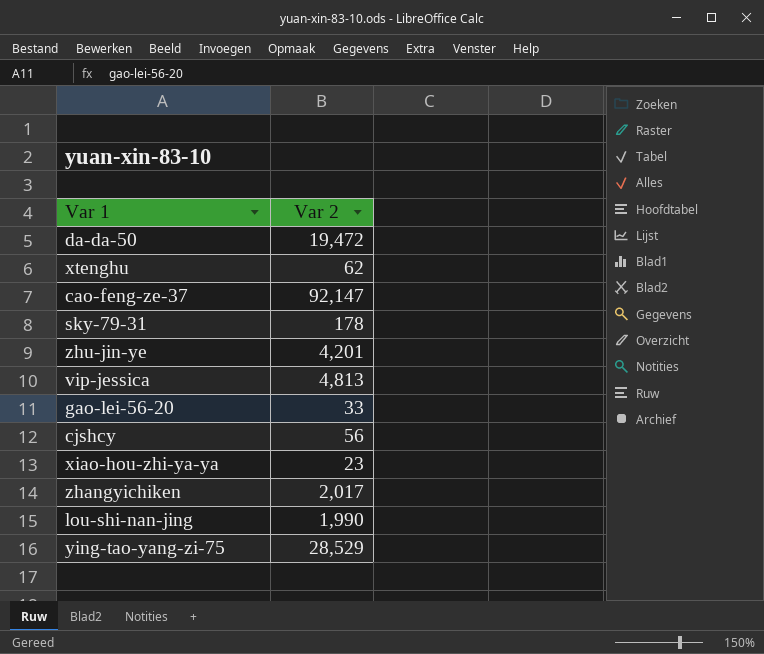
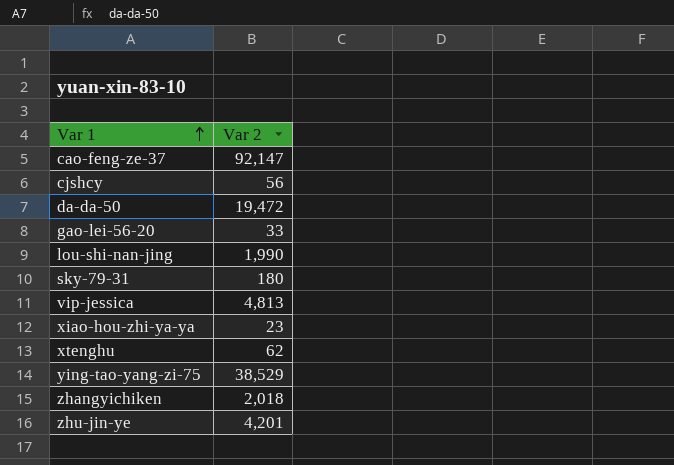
row order: none -> Var 1 ascending
sky-79-31 | Var 2: 178 -> 180
ying-tao-yang-zi-75 | Var 2: 28,529 -> 38,529
zhangyichiken | Var 2: 2,017 -> 2,018

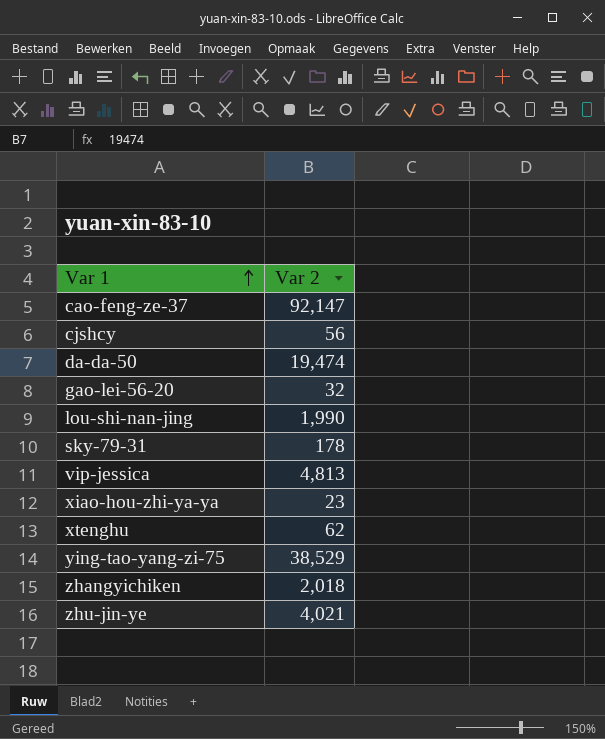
da-da-50 | Var 2: 19,472 -> 19,474
gao-lei-56-20 | Var 2: 33 -> 32
sky-79-31 | Var 2: 180 -> 178
zhu-jin-ye | Var 2: 4,201 -> 4,021

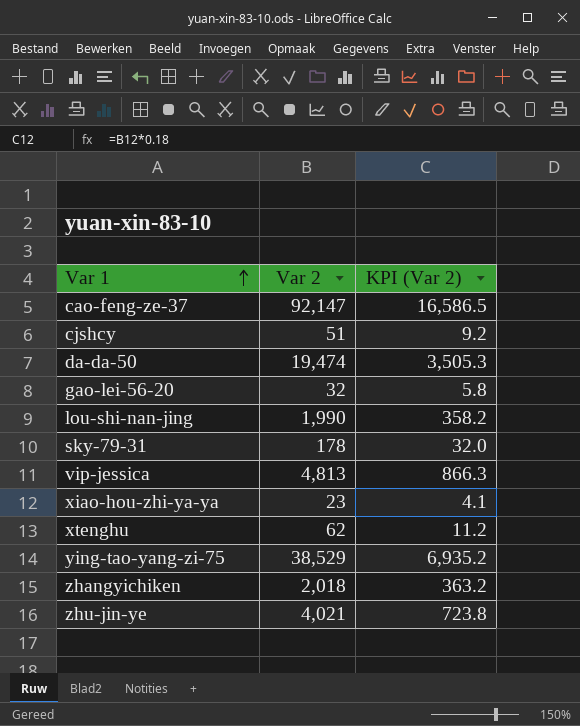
column KPI (Var 2) | formula: none -> [Var 2] * 0.18
cjshcy | Var 2: 56 -> 51

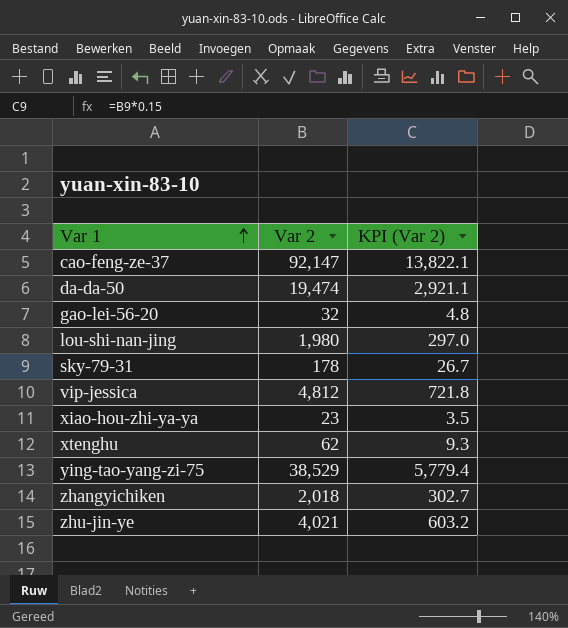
column KPI (Var 2) | formula: [Var 2] * 0.18 -> [Var 2] * 0.15
row cjshcy: 51 | 9.2 -> none
lou-shi-nan-jing | Var 2: 1,990 -> 1,980
vip-jessica | Var 2: 4,813 -> 4,812

